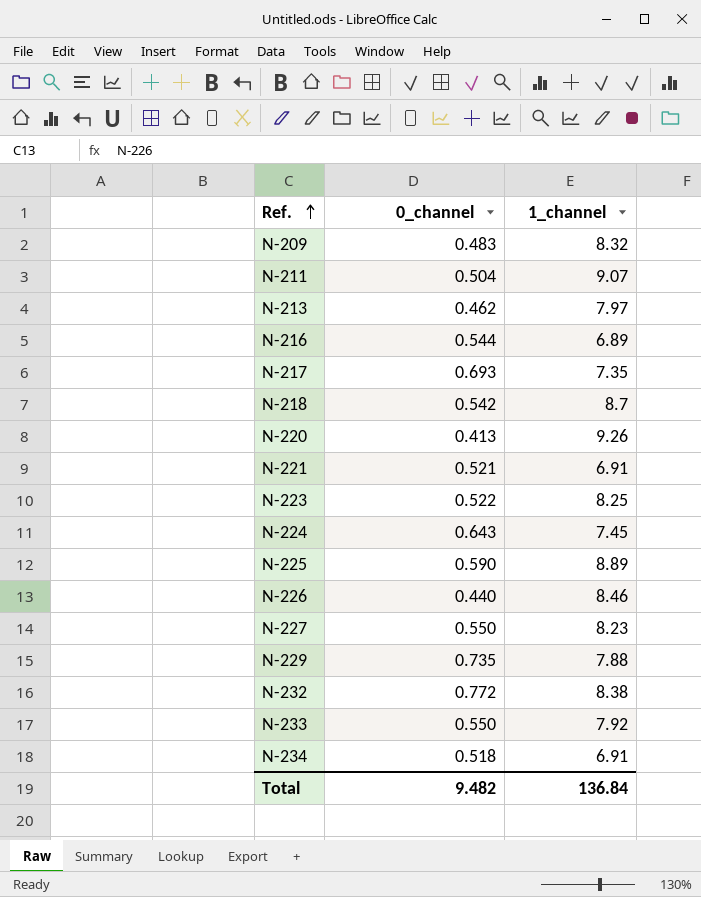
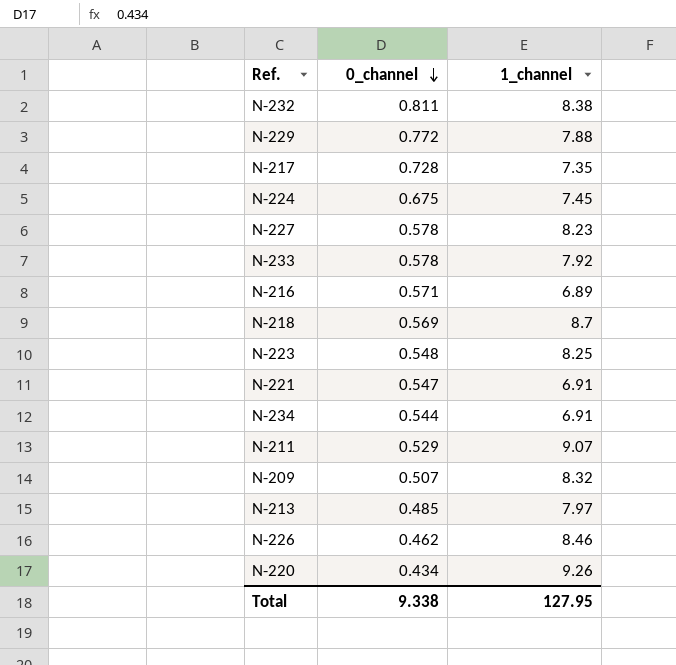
row order: Ref. ascending -> 0_channel descending
row N-225: 0.590 | 8.89 -> none
N-232 | 0_channel: 0.772 -> 0.811
N-229 | 0_channel: 0.735 -> 0.772
N-217 | 0_channel: 0.693 -> 0.728
N-224 | 0_channel: 0.643 -> 0.675
N-227 | 0_channel: 0.550 -> 0.578
N-233 | 0_channel: 0.550 -> 0.578
N-216 | 0_channel: 0.544 -> 0.571
N-218 | 0_channel: 0.542 -> 0.569
N-223 | 0_channel: 0.522 -> 0.548
N-221 | 0_channel: 0.521 -> 0.547
N-234 | 0_channel: 0.518 -> 0.544
N-211 | 0_channel: 0.504 -> 0.529
N-209 | 0_channel: 0.483 -> 0.507
N-213 | 0_channel: 0.462 -> 0.485
N-226 | 0_channel: 0.440 -> 0.462
N-220 | 0_channel: 0.413 -> 0.434
Total | 0_channel: 9.482 -> 9.338
Total | 1_channel: 136.84 -> 127.95

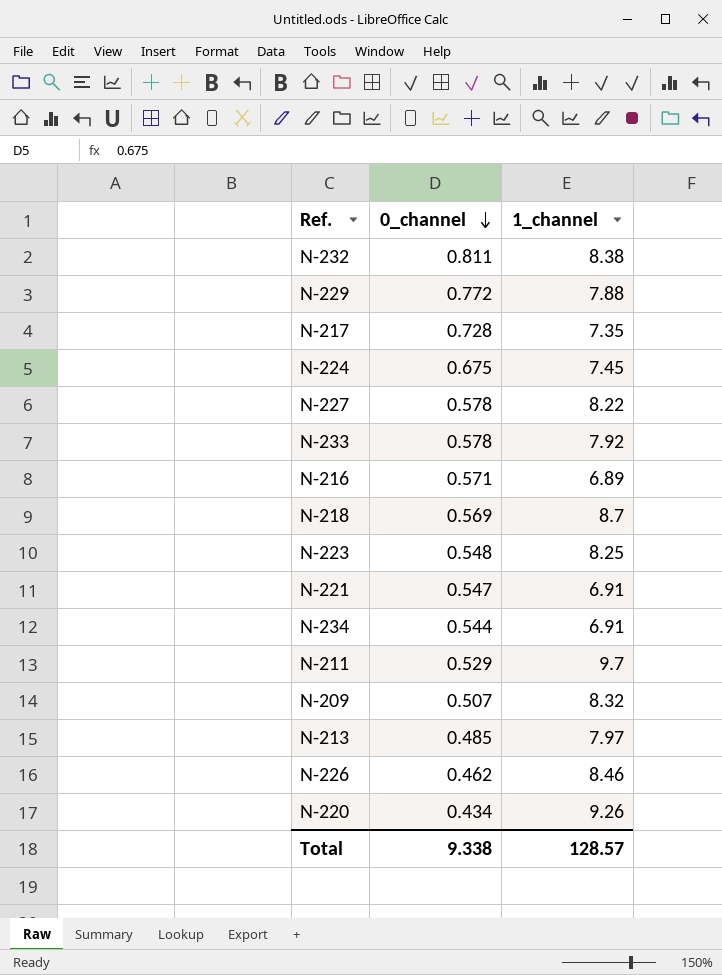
N-227 | 1_channel: 8.23 -> 8.22
N-211 | 1_channel: 9.07 -> 9.7
Total | 1_channel: 127.95 -> 128.57

